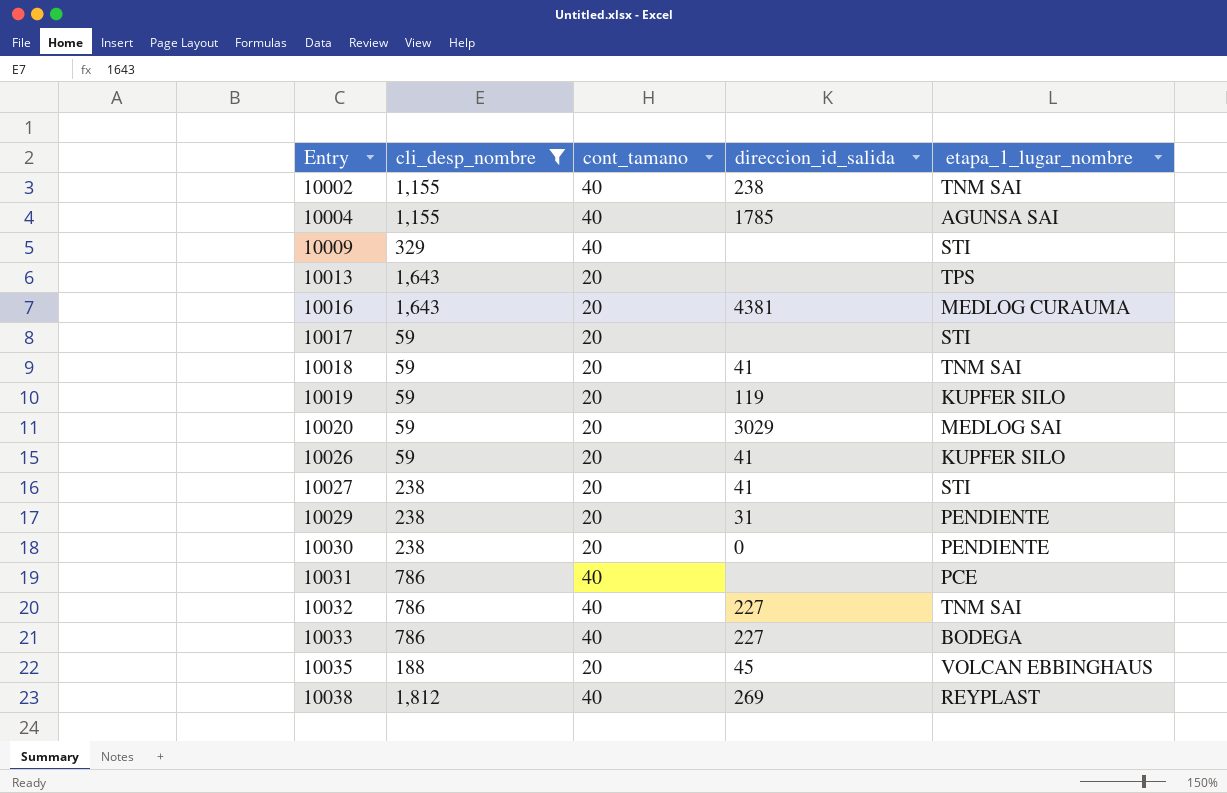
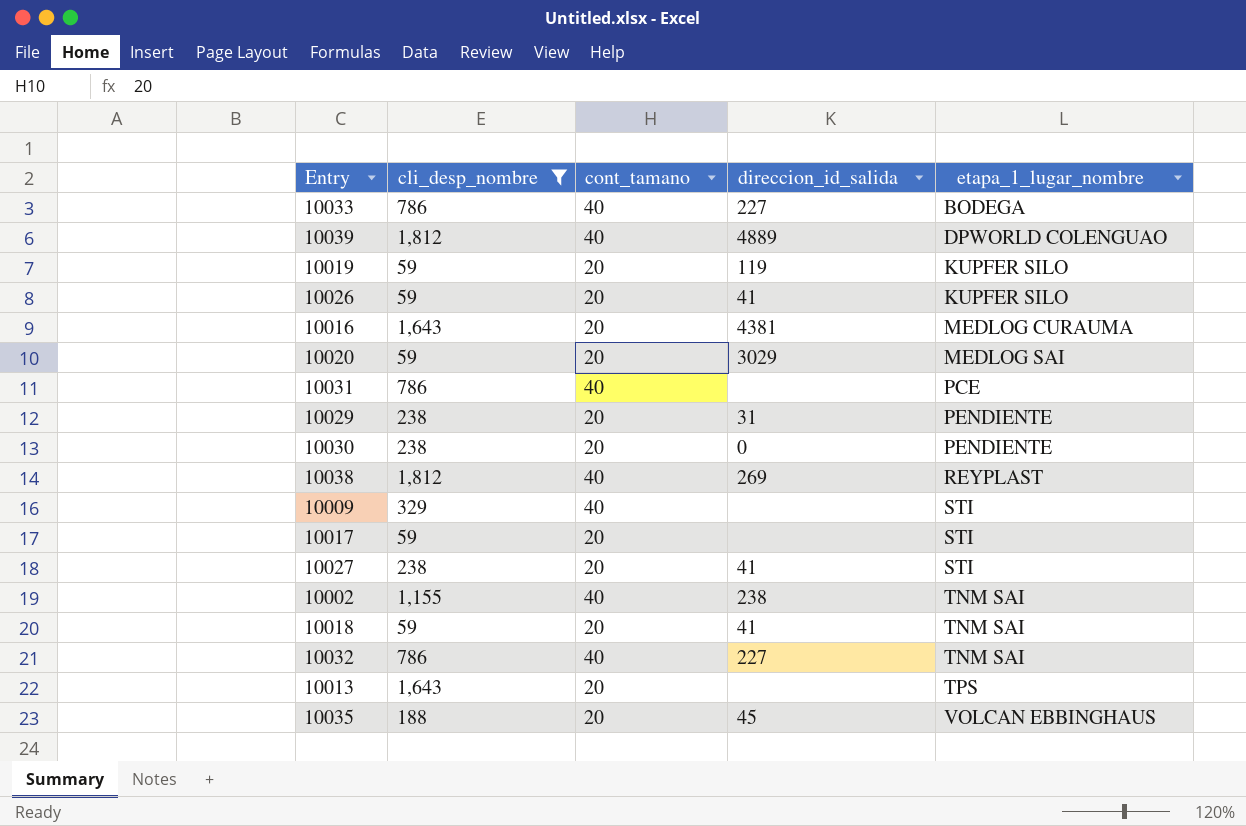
row order: Entry ascending -> etapa_1_lugar_nombre ascending
row 10004: 1,155 | 40 | 1785 | AGUNSA SAI -> none
row 10039: none -> 1,812 | 40 | 4889 | DPWORLD COLENGUAO

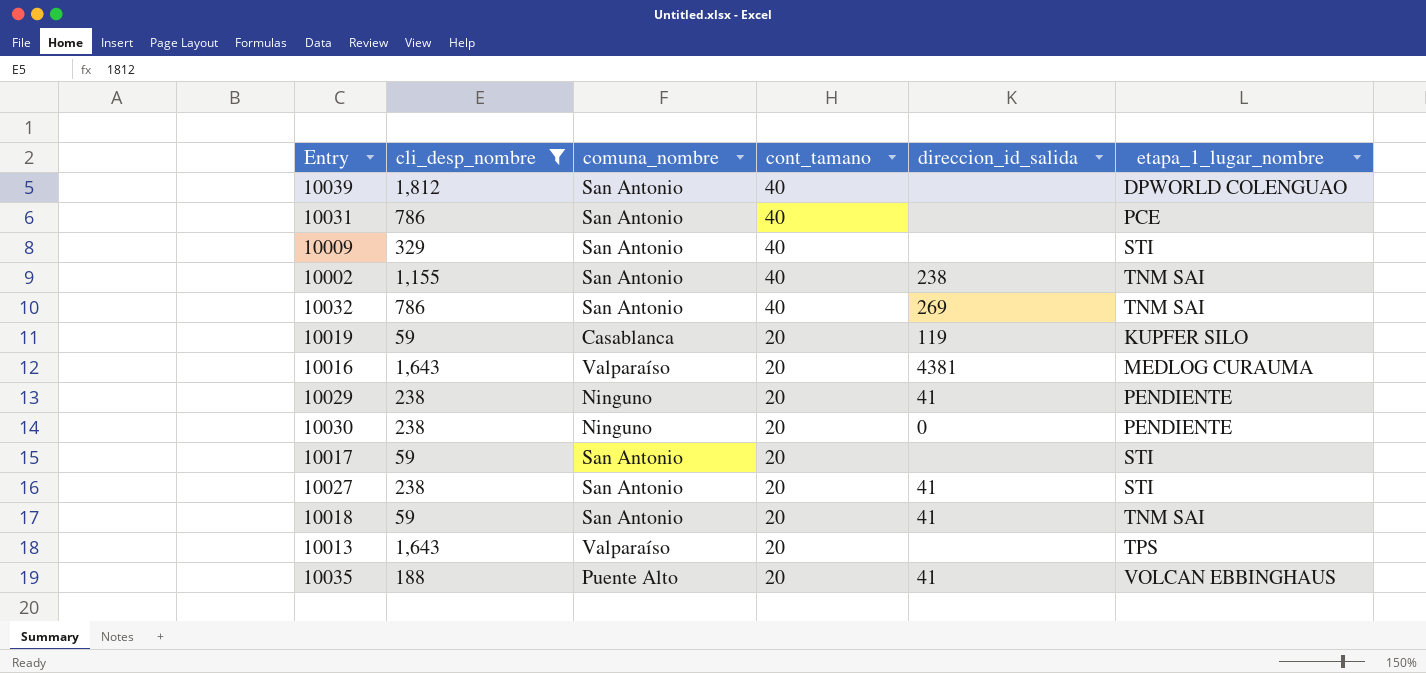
row order: etapa_1_lugar_nombre ascending -> cont_tamano descending
column comuna_nombre | position: none -> 3
row 10033: 786 | 40 | 227 | BODEGA -> none
row 10026: 59 | 20 | 41 | KUPFER SILO -> none
row 10020: 59 | 20 | 3029 | MEDLOG SAI -> none
row 10038: 1,812 | 40 | 269 | REYPLAST -> none
10039 | direccion_id_salida: 4889 -> none
10032 | direccion_id_salida: 227 -> 269
10029 | direccion_id_salida: 31 -> 41
10035 | direccion_id_salida: 45 -> 41

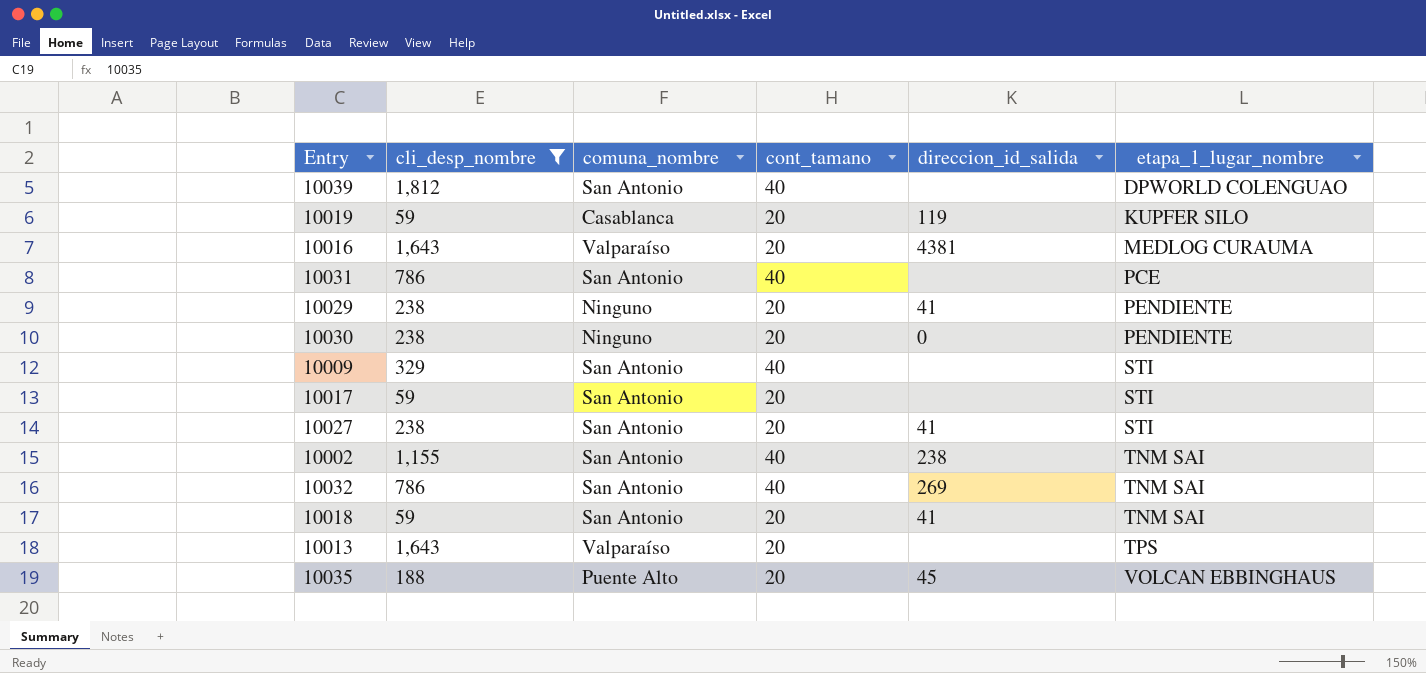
row order: cont_tamano descending -> etapa_1_lugar_nombre ascending
10035 | direccion_id_salida: 41 -> 45

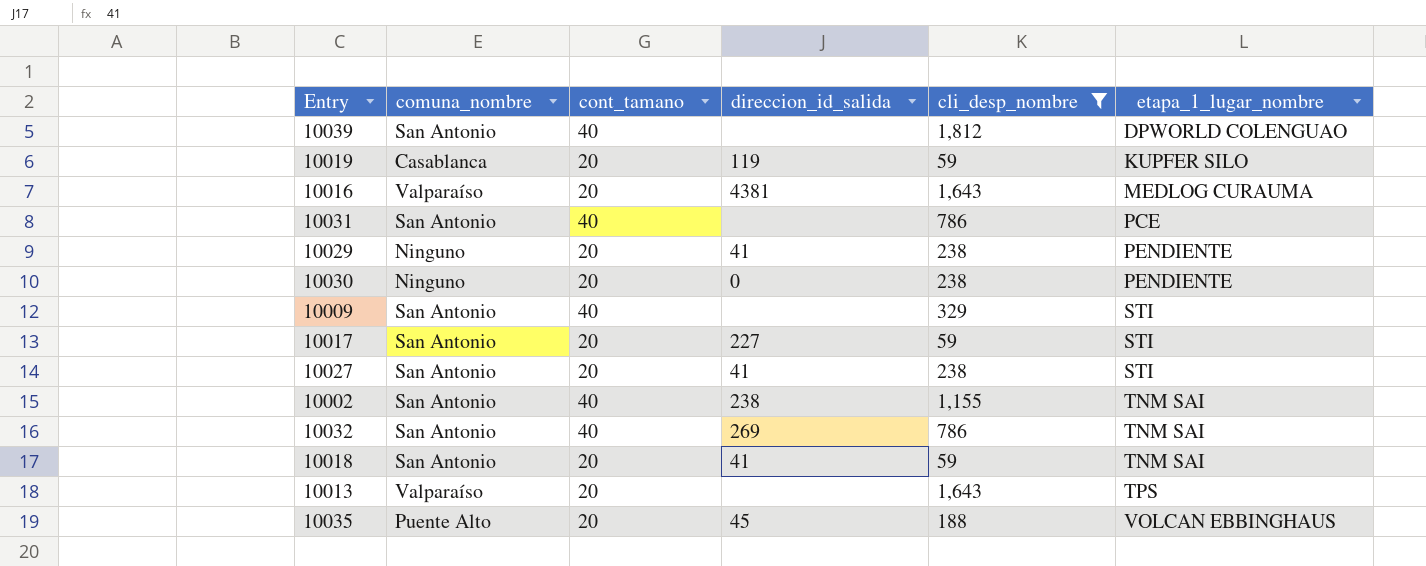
column cli_desp_nombre | position: 2 -> 5
10017 | direccion_id_salida: none -> 227

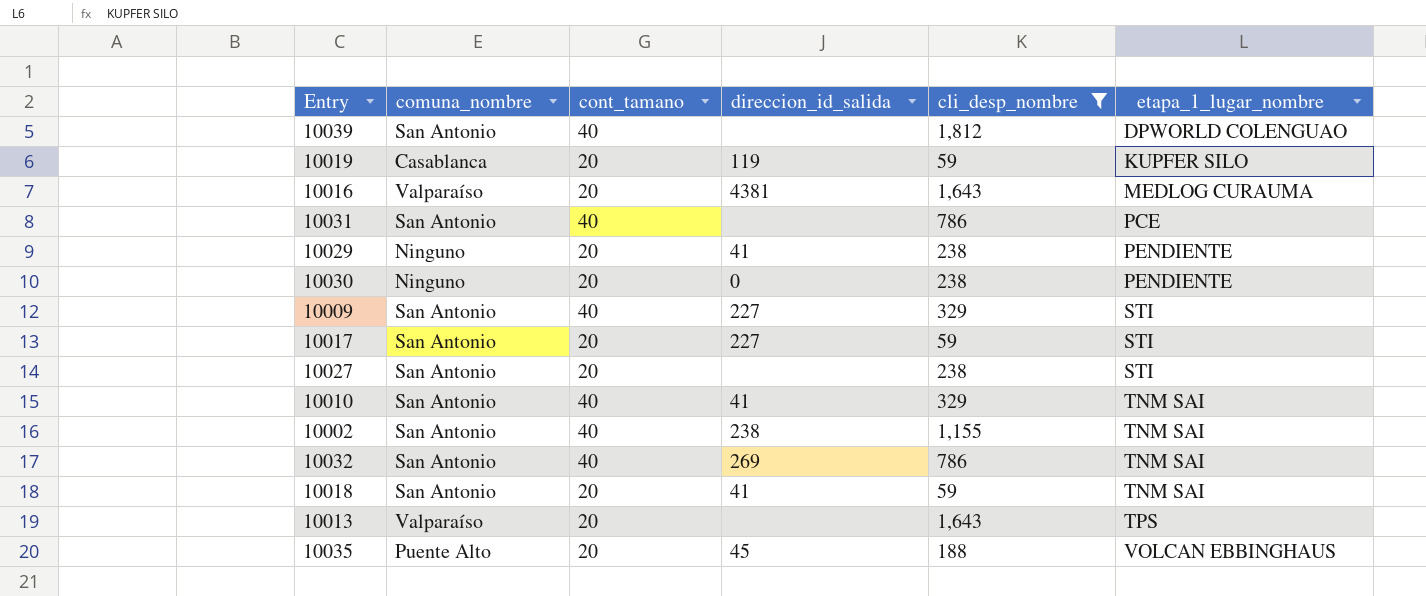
10009 | direccion_id_salida: none -> 227
10027 | direccion_id_salida: 41 -> none
row 10010: none -> San Antonio | 40 | 41 | 329 | TNM SAI

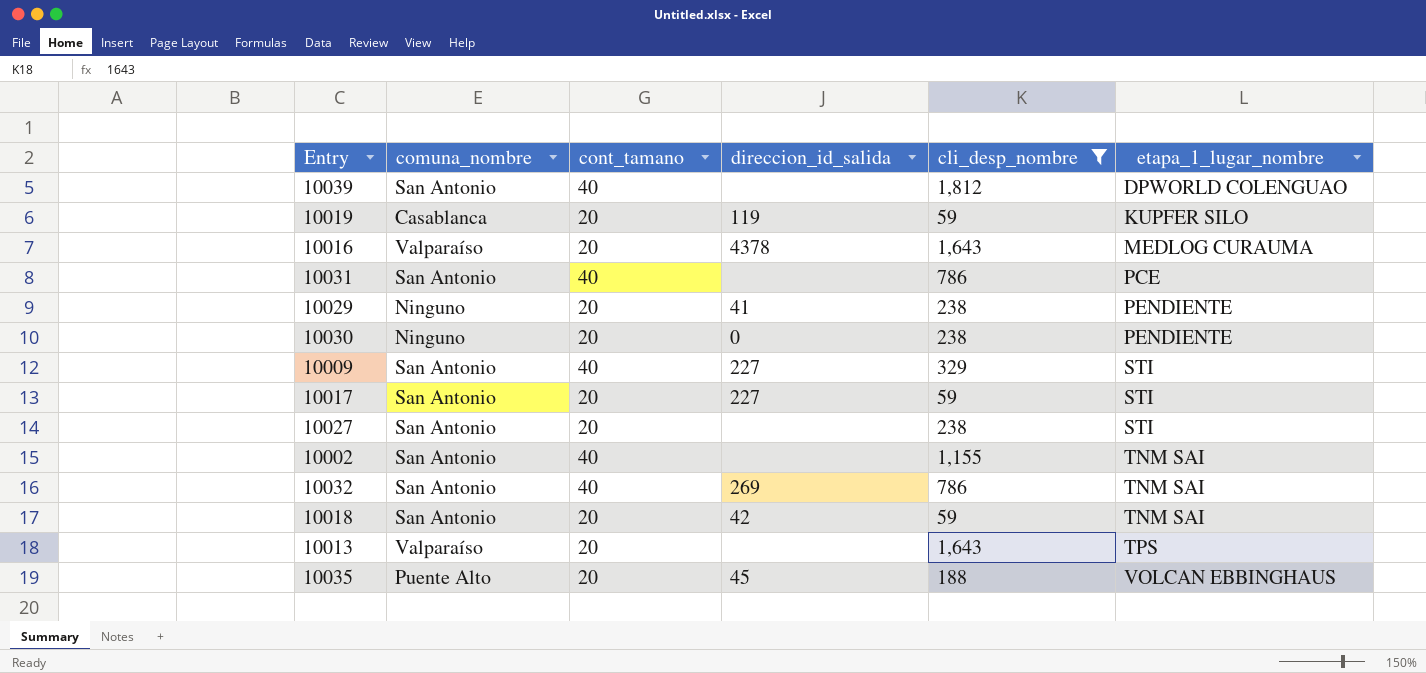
row 10010: San Antonio | 40 | 41 | 329 | TNM SAI -> none
10016 | direccion_id_salida: 4381 -> 4378
10002 | direccion_id_salida: 238 -> none
10018 | direccion_id_salida: 41 -> 42

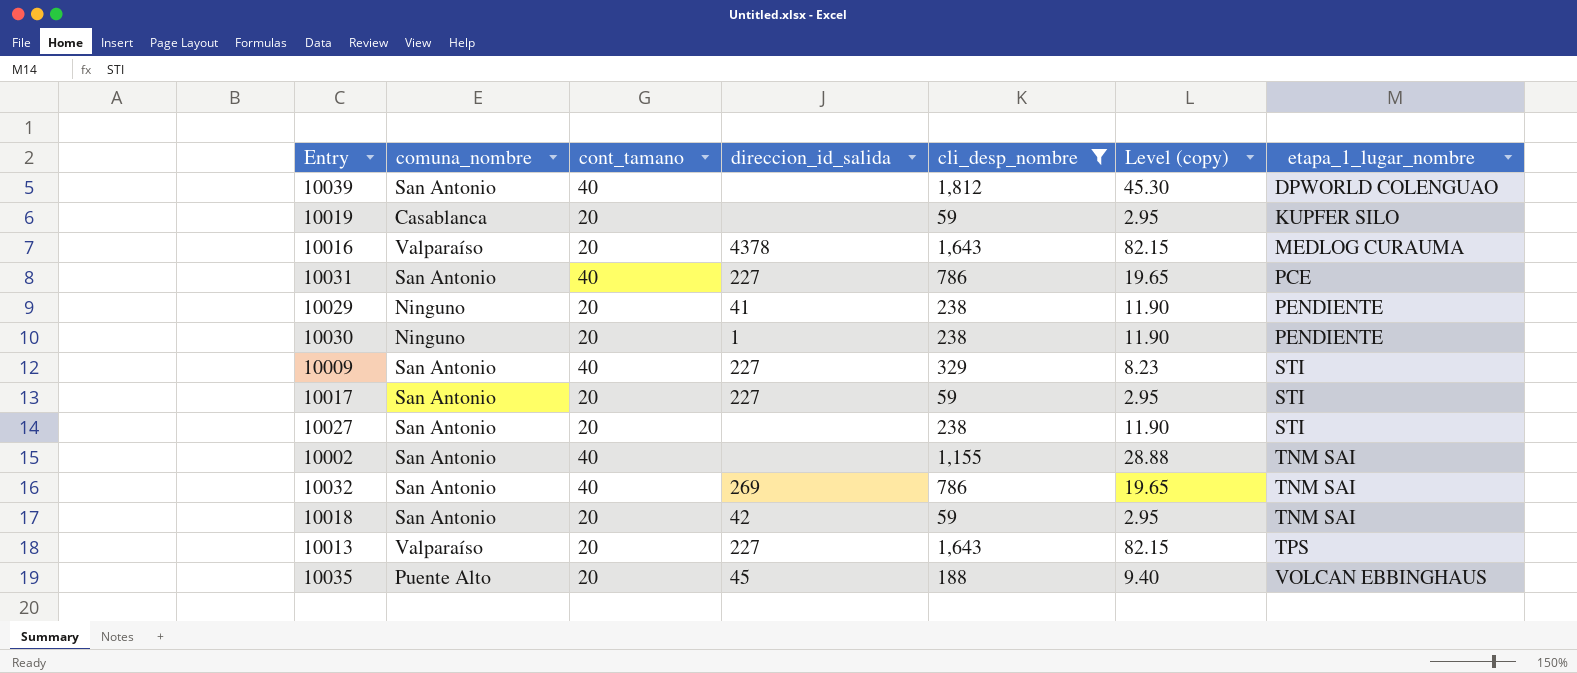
column Level (copy) | formula: none -> [cli_desp_nombre] / [cont_tamano]
10019 | direccion_id_salida: 119 -> none
10031 | direccion_id_salida: none -> 227
10030 | direccion_id_salida: 0 -> 1
10013 | direccion_id_salida: none -> 227

